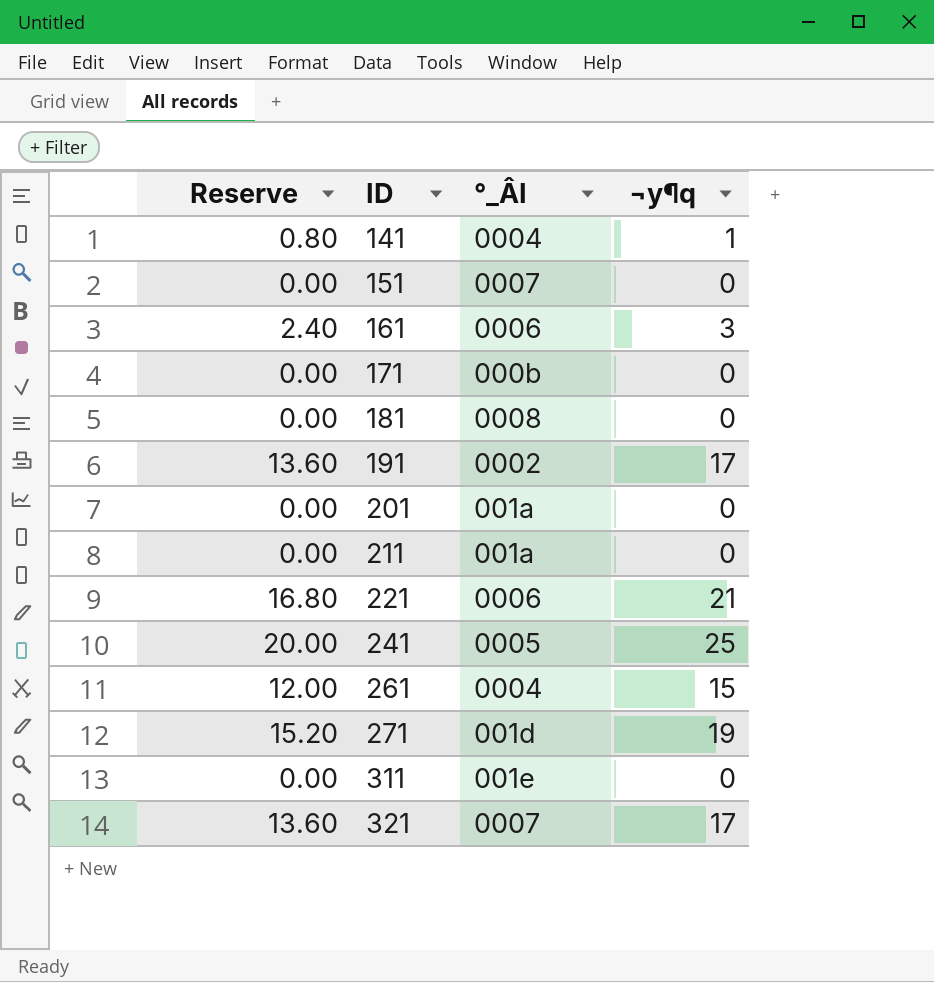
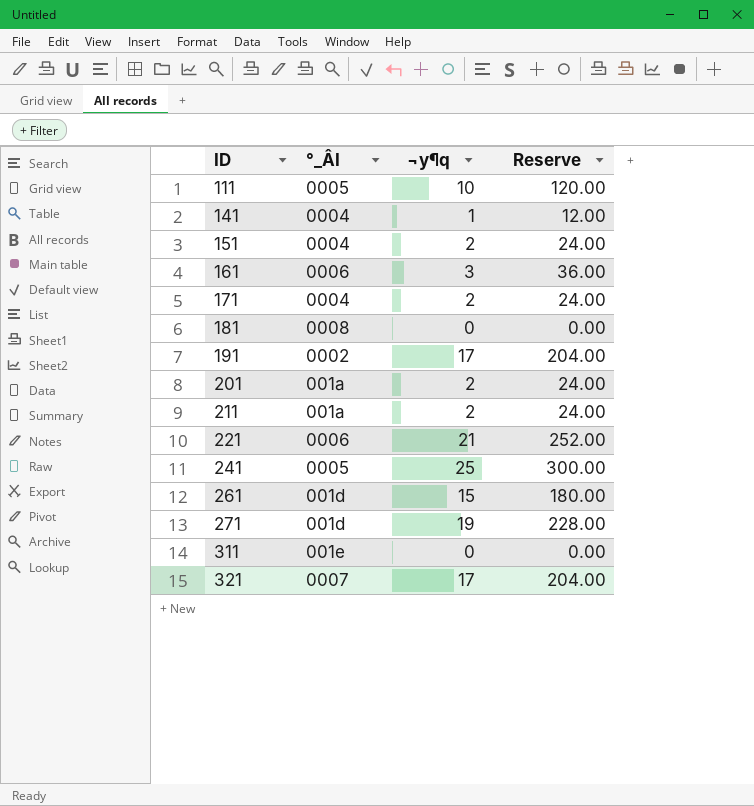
column Reserve | formula: [¬y¶q] * 0.8 -> [¬y¶q] * 12
column Reserve | position: 1 -> 4
row 111: none -> 0005 | 10 | 120.00
151 | °_ÂI: 0007 -> 0004
151 | ¬y¶q: 0 -> 2
171 | °_ÂI: 000b -> 0004
171 | ¬y¶q: 0 -> 2
201 | ¬y¶q: 0 -> 2
211 | ¬y¶q: 0 -> 2
261 | °_ÂI: 0004 -> 001d

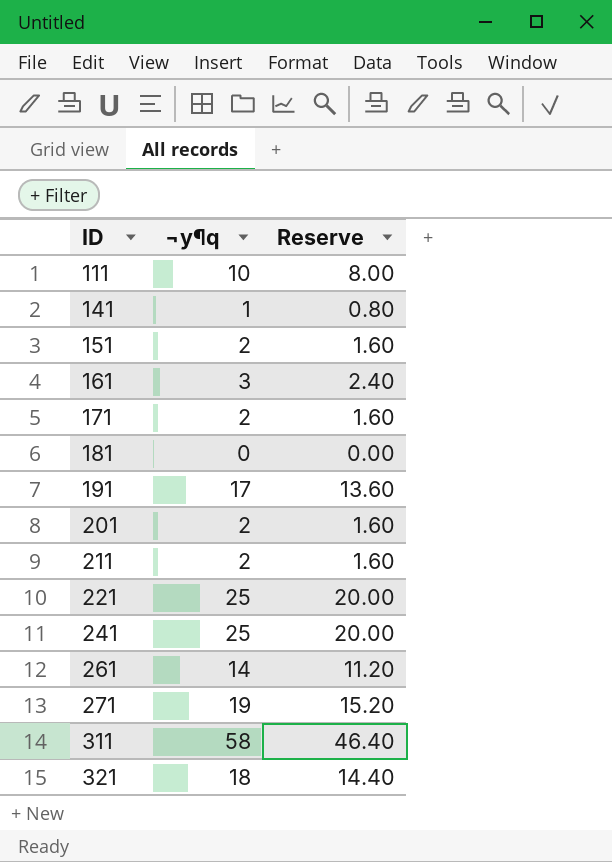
column °_ÂI | position: 2 -> none
column Reserve | formula: [¬y¶q] * 12 -> [¬y¶q] * 0.8
221 | ¬y¶q: 21 -> 25
261 | ¬y¶q: 15 -> 14
311 | ¬y¶q: 0 -> 58
321 | ¬y¶q: 17 -> 18

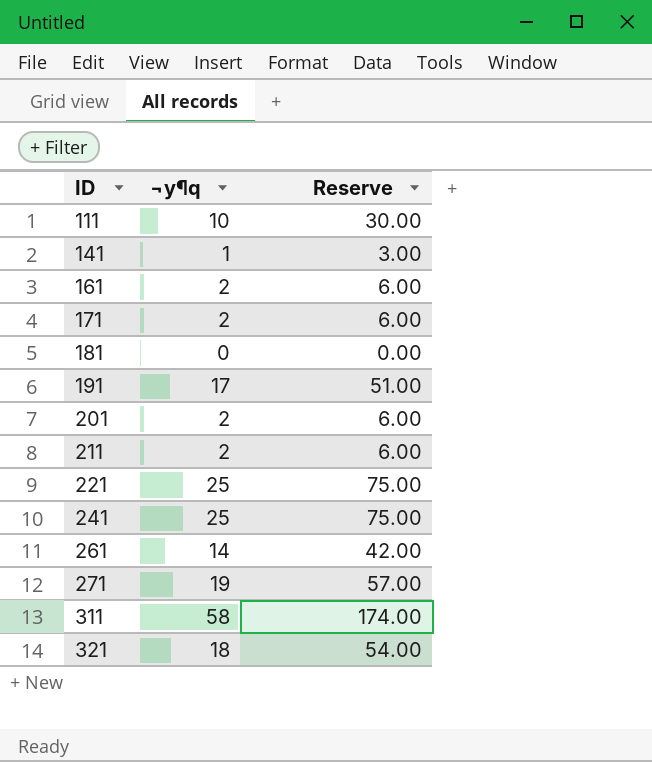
column Reserve | formula: [¬y¶q] * 0.8 -> [¬y¶q] * 3
row 151: 2 | 1.60 -> none
161 | ¬y¶q: 3 -> 2

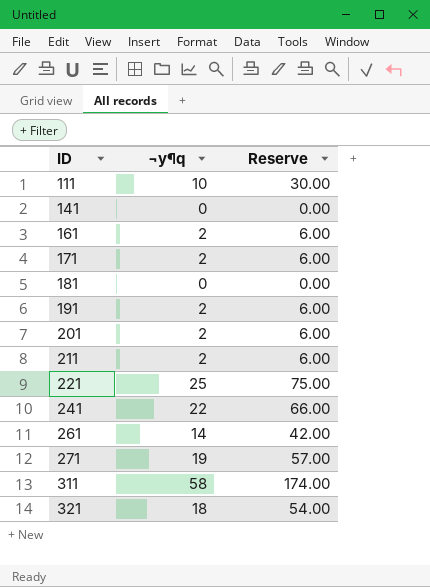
141 | ¬y¶q: 1 -> 0
141 | Reserve: 3.00 -> 0.00
191 | ¬y¶q: 17 -> 2
191 | Reserve: 51.00 -> 6.00
241 | ¬y¶q: 25 -> 22
241 | Reserve: 75.00 -> 66.00

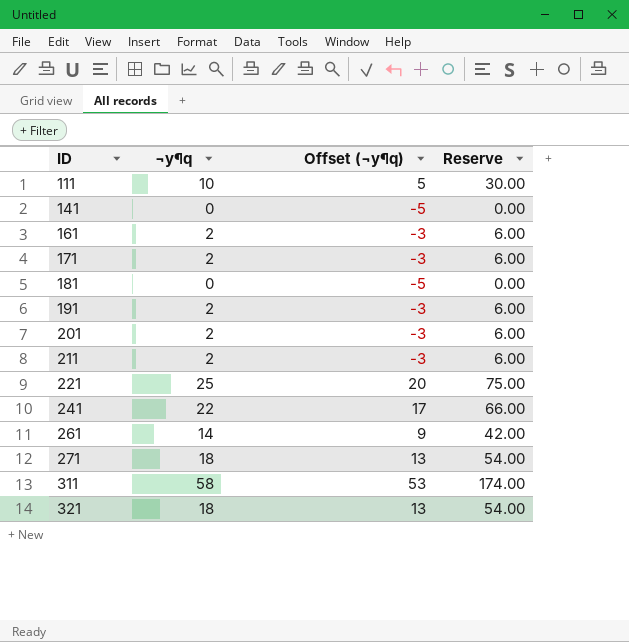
column Offset (¬y¶q) | formula: none -> [¬y¶q] - 5
271 | ¬y¶q: 19 -> 18
271 | Reserve: 57.00 -> 54.00

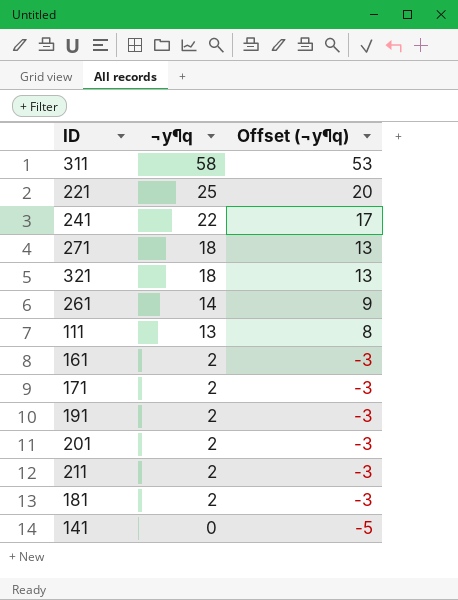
row order: ID ascending -> ¬y¶q descending
column Reserve | formula: [¬y¶q] * 3 -> none
111 | ¬y¶q: 10 -> 13
111 | Offset (¬y¶q): 5 -> 8
181 | ¬y¶q: 0 -> 2
181 | Offset (¬y¶q): -5 -> -3

